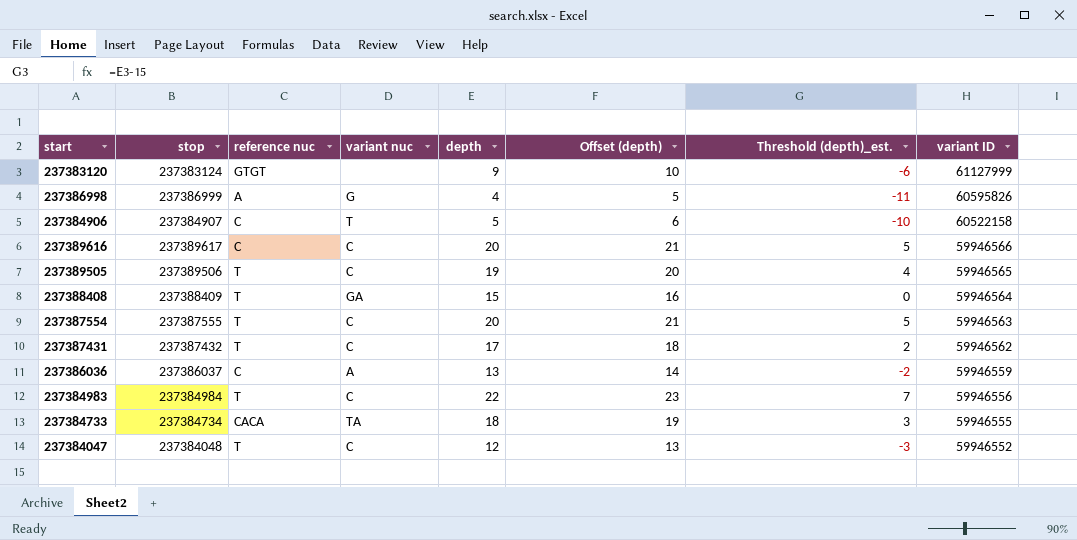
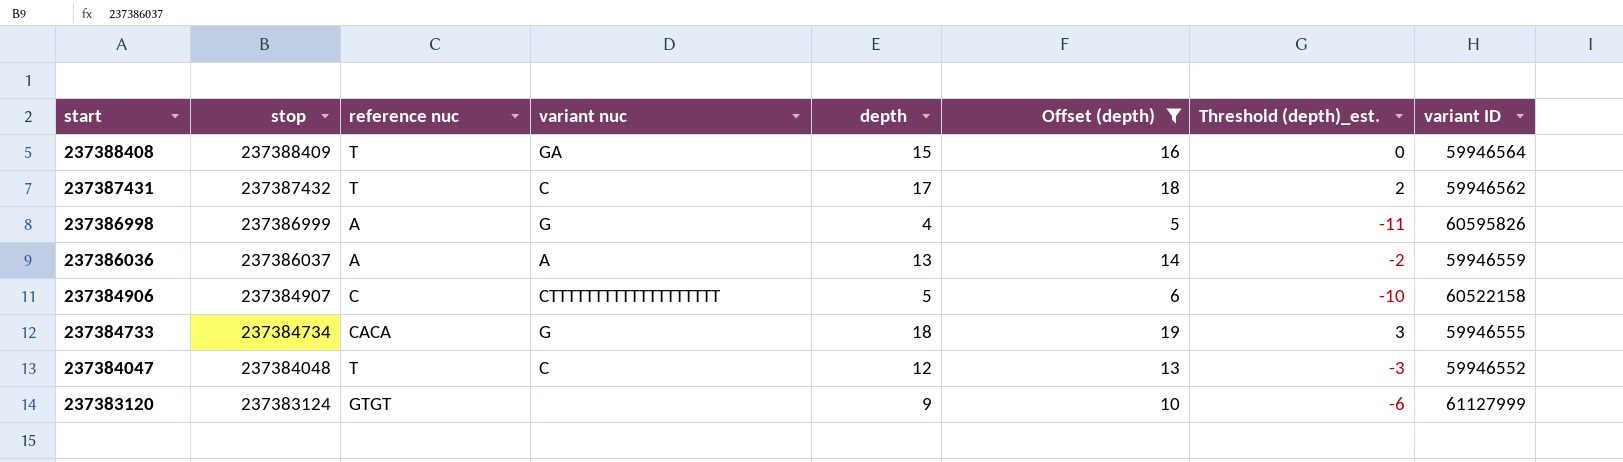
filter: none -> Offset (depth) <= 19
row order: variant ID descending -> start descending
237386036 | reference nuc: C -> A
237384906 | variant nuc: T -> CTTTTTTTTTTTTTTTTTTT
237384733 | variant nuc: TA -> G

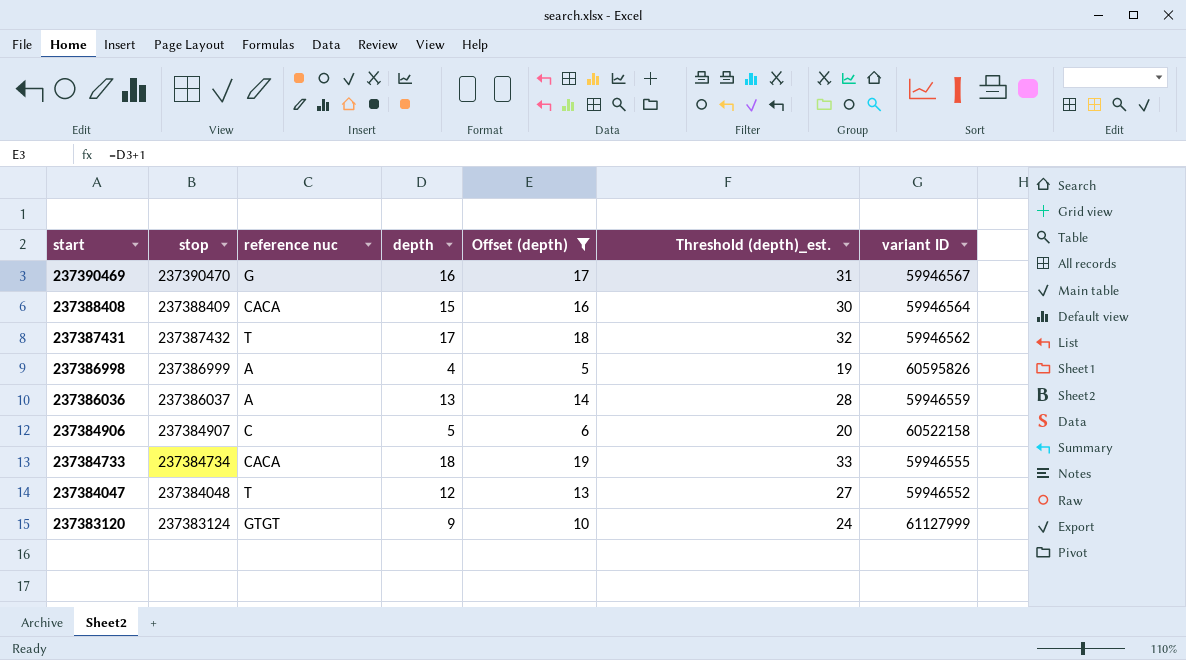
column variant nuc | position: 4 -> none
column Threshold (depth)_est. | formula: [depth] - 15 -> [depth] + 15
row 237390469: none -> 237390470 | G | 16 | 17 | 31 | 59946567
237388408 | reference nuc: T -> CACA

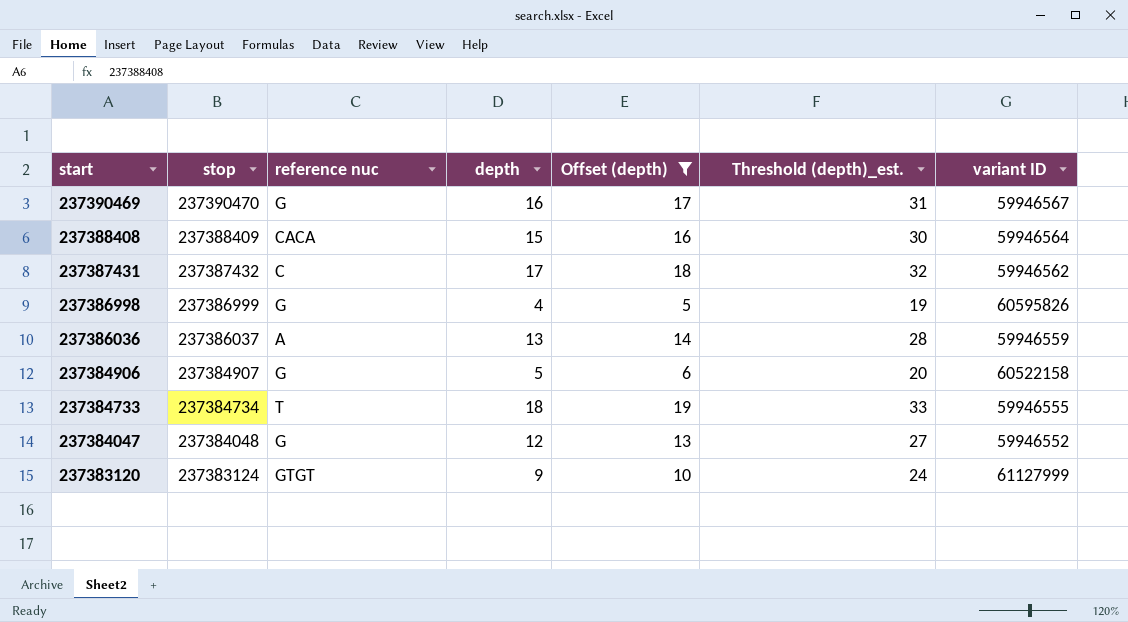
237387431 | reference nuc: T -> C
237386998 | reference nuc: A -> G
237384906 | reference nuc: C -> G
237384733 | reference nuc: CACA -> T
237384047 | reference nuc: T -> G

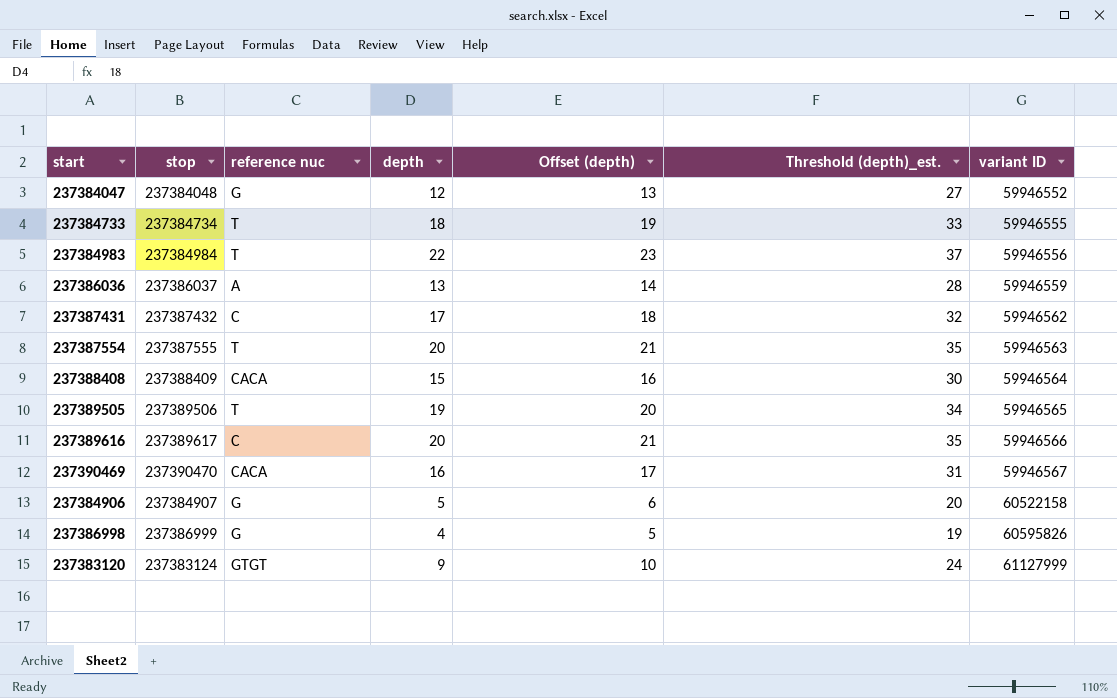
filter: Offset (depth) <= 19 -> none
row order: start descending -> variant ID ascending
237390469 | reference nuc: G -> CACA

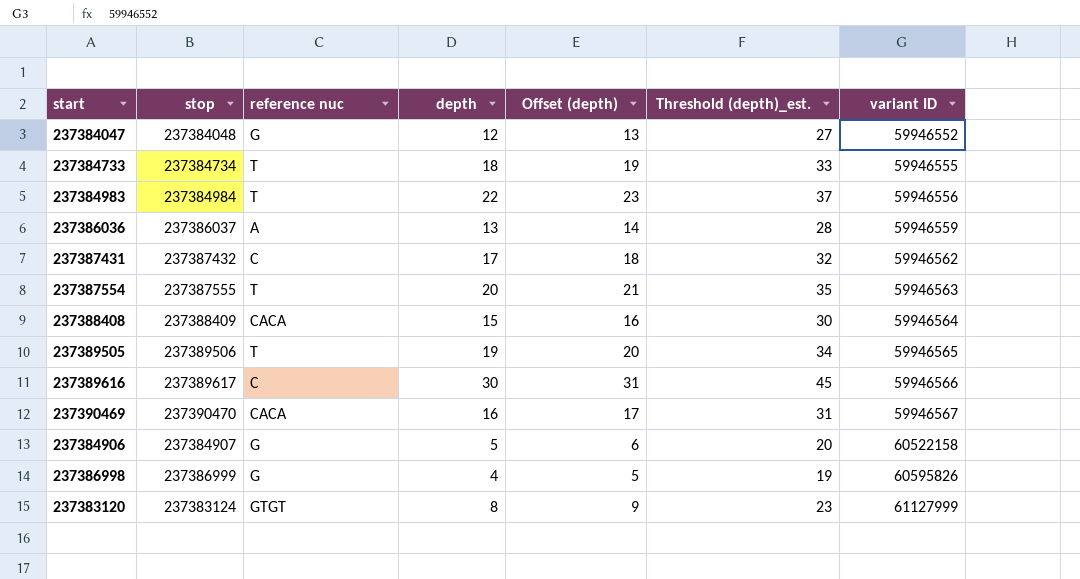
237389616 | depth: 20 -> 30
237389616 | Offset (depth): 21 -> 31
237389616 | Threshold (depth)_est.: 35 -> 45
237383120 | depth: 9 -> 8
237383120 | Offset (depth): 10 -> 9
237383120 | Threshold (depth)_est.: 24 -> 23

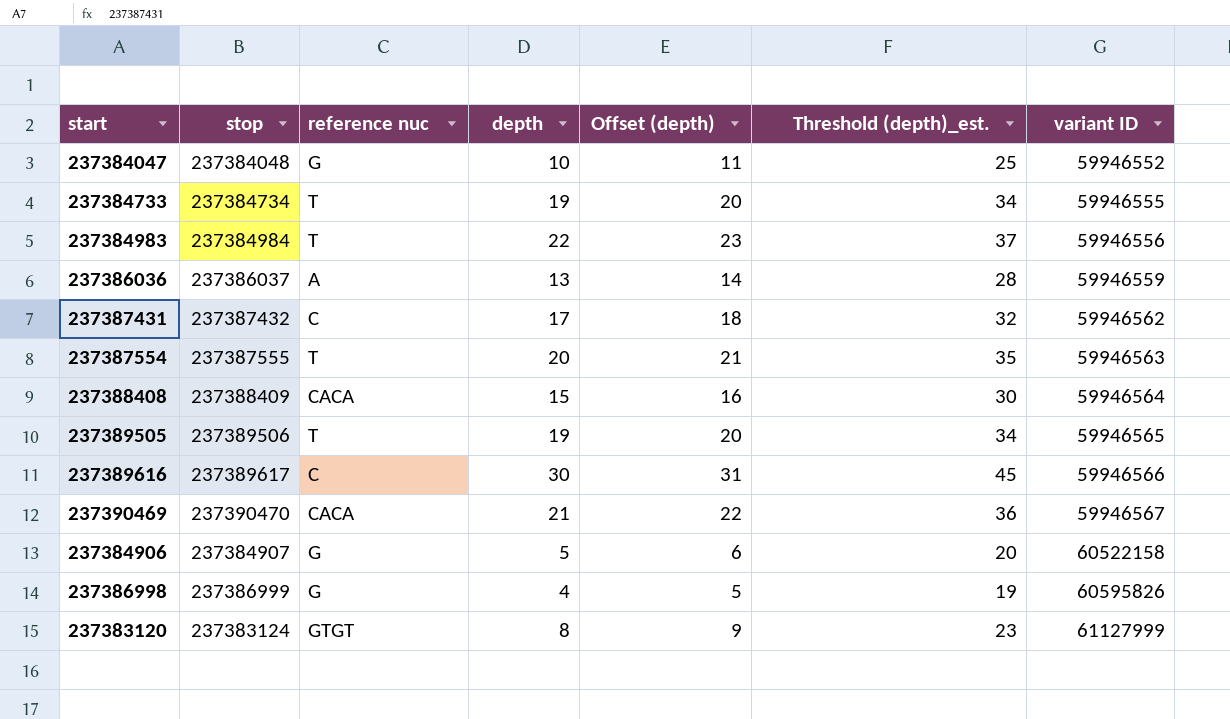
237384047 | depth: 12 -> 10
237384047 | Offset (depth): 13 -> 11
237384047 | Threshold (depth)_est.: 27 -> 25
237384733 | depth: 18 -> 19
237384733 | Offset (depth): 19 -> 20
237384733 | Threshold (depth)_est.: 33 -> 34
237390469 | depth: 16 -> 21
237390469 | Offset (depth): 17 -> 22
237390469 | Threshold (depth)_est.: 31 -> 36

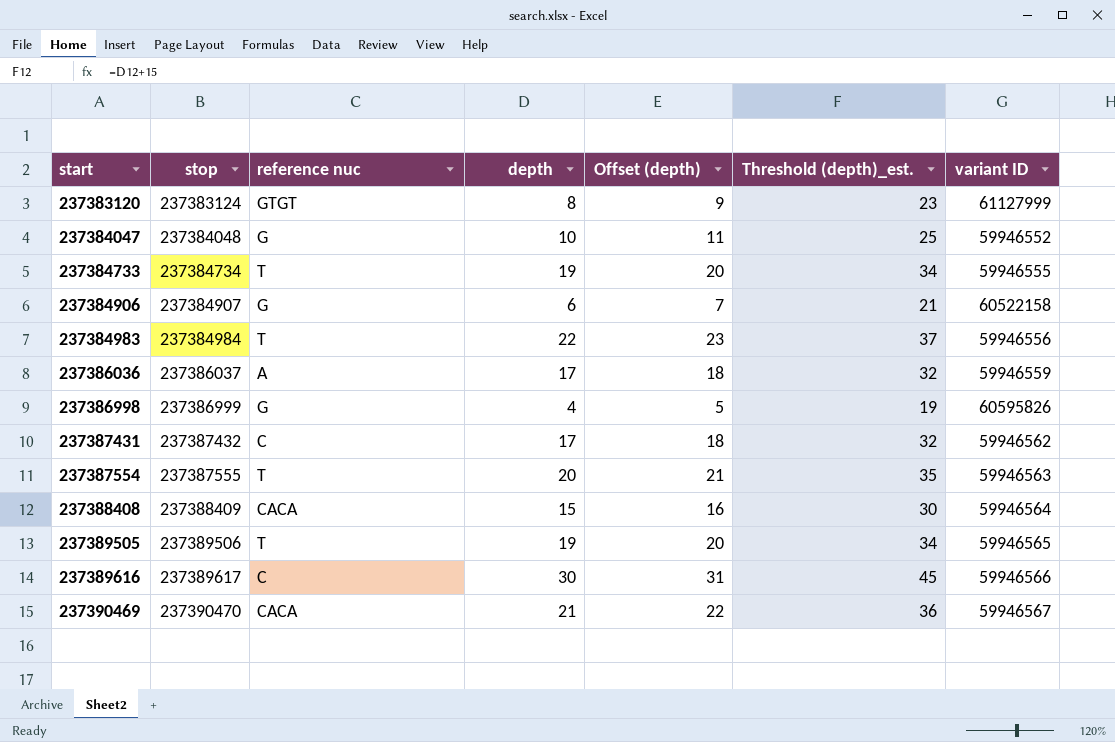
row order: variant ID ascending -> start ascending
237384906 | depth: 5 -> 6
237384906 | Offset (depth): 6 -> 7
237384906 | Threshold (depth)_est.: 20 -> 21
237386036 | depth: 13 -> 17
237386036 | Offset (depth): 14 -> 18
237386036 | Threshold (depth)_est.: 28 -> 32

